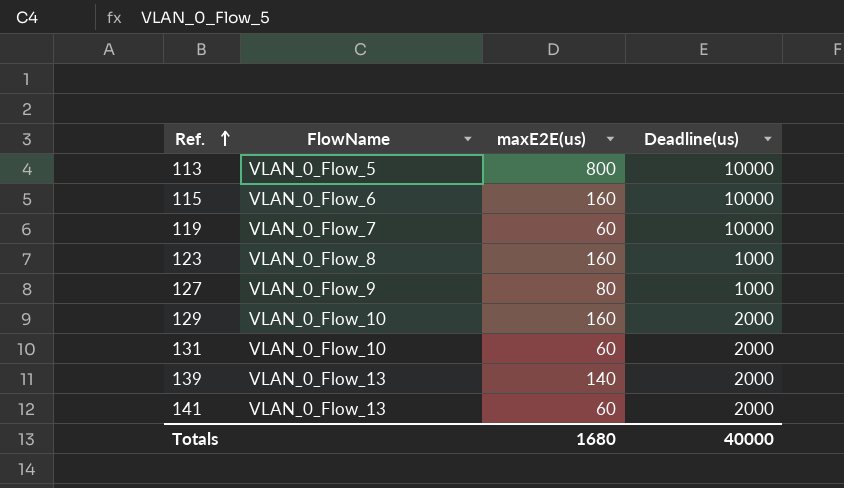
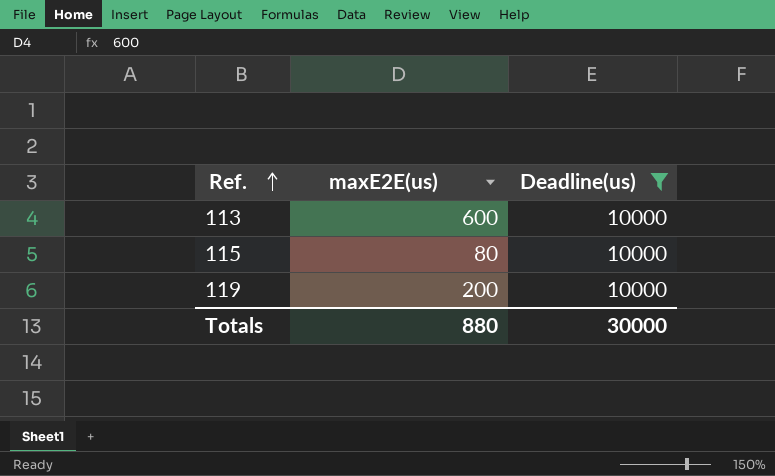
filter: none -> Deadline(us) = 10000
column FlowName | position: 2 -> none
113 | maxE2E(us): 800 -> 600
115 | maxE2E(us): 160 -> 80
119 | maxE2E(us): 60 -> 200
Totals | maxE2E(us): 1680 -> 880
Totals | Deadline(us): 40000 -> 30000

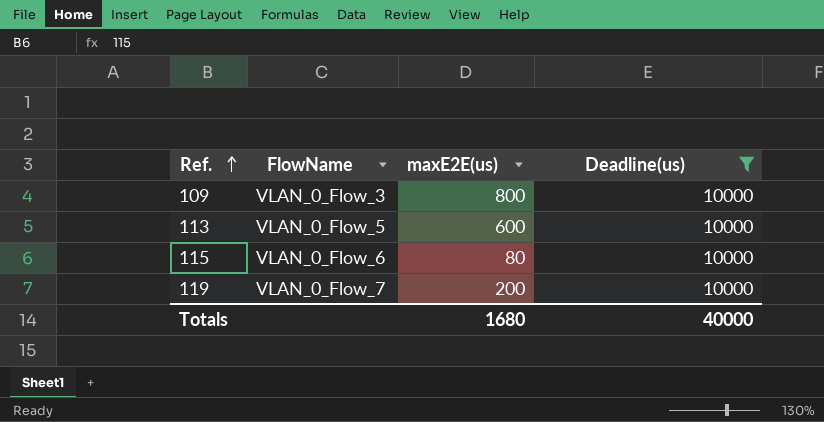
column FlowName | position: none -> 2
row 109: none -> VLAN_0_Flow_3 | 800 | 10000
Totals | maxE2E(us): 880 -> 1680
Totals | Deadline(us): 30000 -> 40000

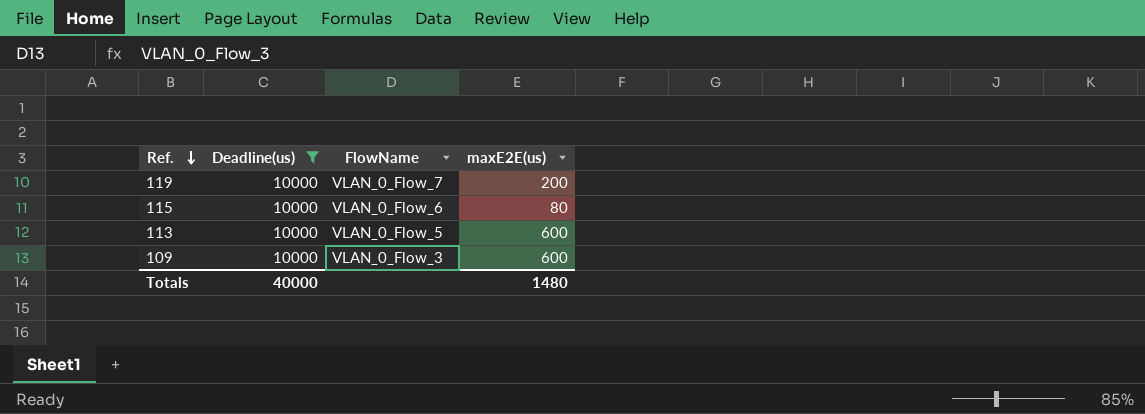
row order: Ref. ascending -> Ref. descending
column Deadline(us) | position: 4 -> 2
109 | maxE2E(us): 800 -> 600
Totals | maxE2E(us): 1680 -> 1480

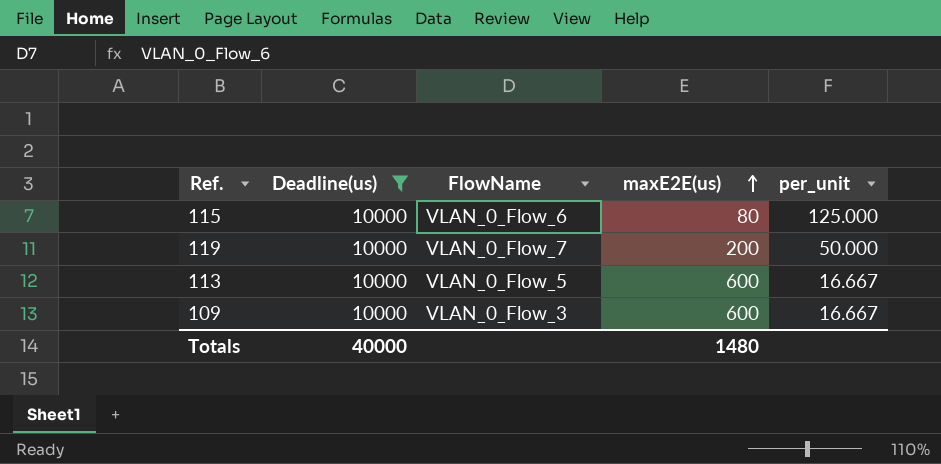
row order: Ref. descending -> maxE2E(us) ascending
column per_unit | formula: none -> [Deadline(us)] / [maxE2E(us)]

